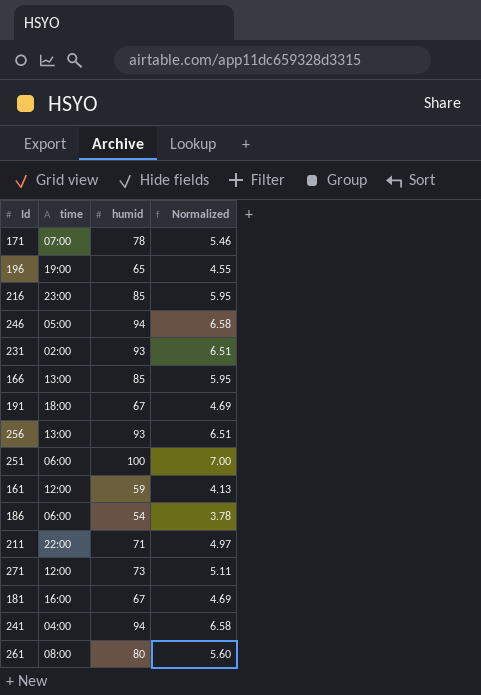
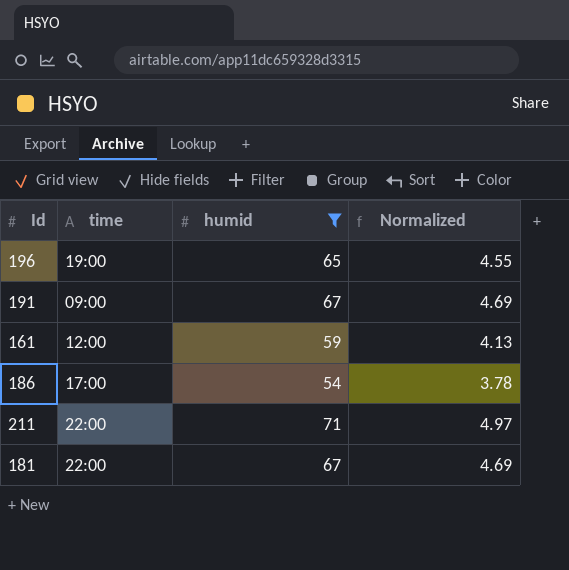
filter: none -> humid <= 71
191 | time: 18:00 -> 09:00
186 | time: 06:00 -> 17:00
181 | time: 16:00 -> 22:00

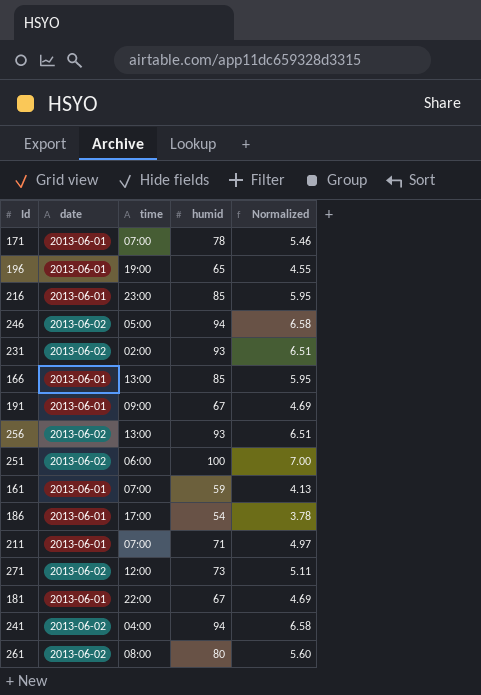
filter: humid <= 71 -> none
column date | position: none -> 2
161 | time: 12:00 -> 07:00
211 | time: 22:00 -> 07:00

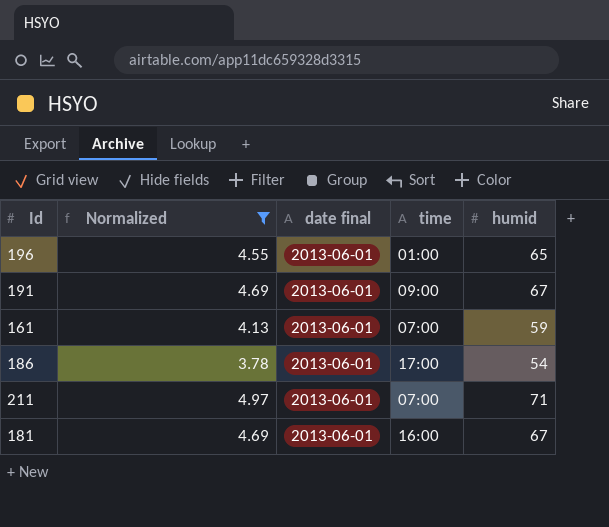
filter: none -> Normalized <= 4.97
column Normalized | position: 5 -> 2
column name: date -> date final
196 | time: 19:00 -> 01:00
181 | time: 22:00 -> 16:00

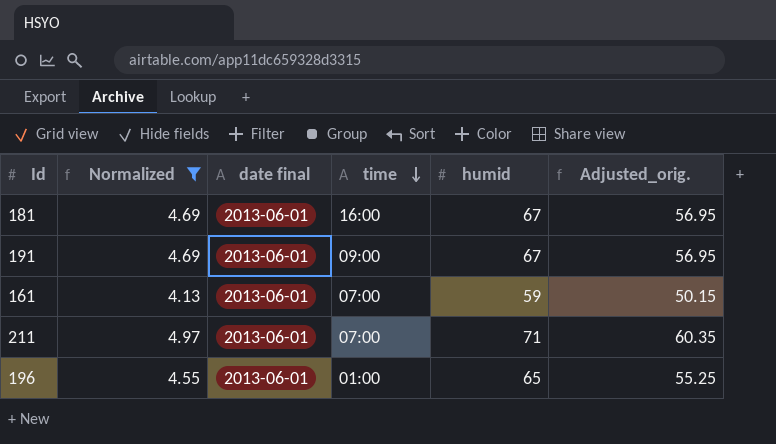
row order: none -> time descending
column Adjusted_orig. | formula: none -> [humid] * 0.85
row 186: 3.78 | 2013-06-01 | 17:00 | 54 -> none

